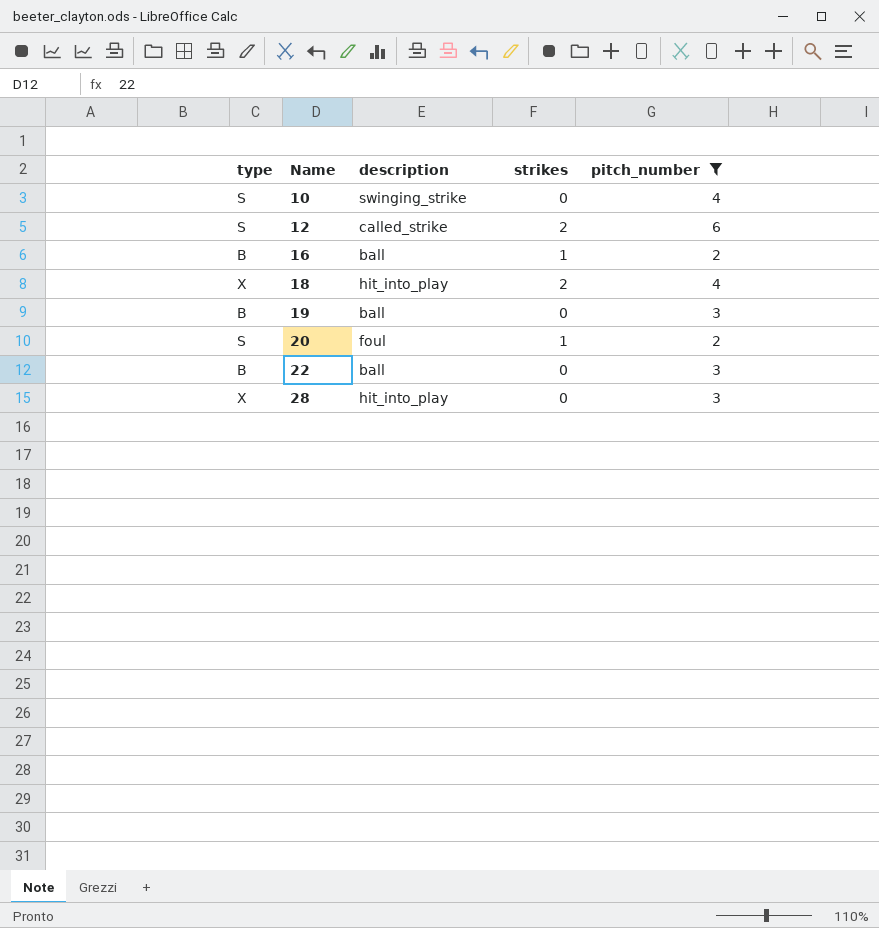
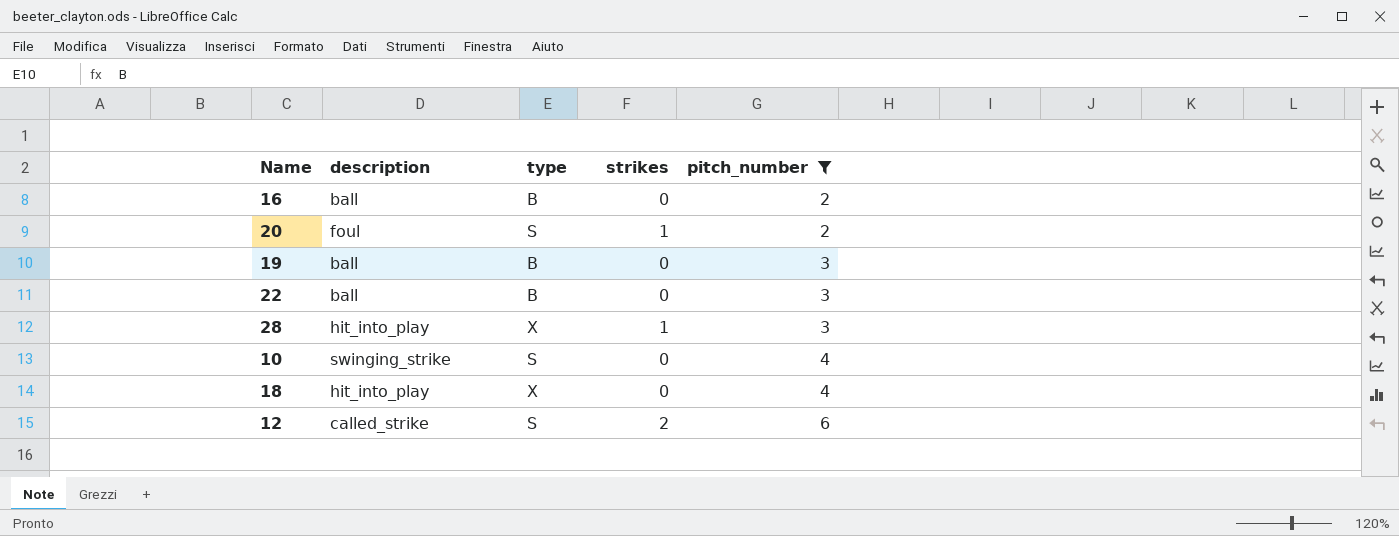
row order: Name ascending -> pitch_number ascending
column type | position: 1 -> 3
16 | strikes: 1 -> 0
28 | strikes: 0 -> 1
18 | strikes: 2 -> 0

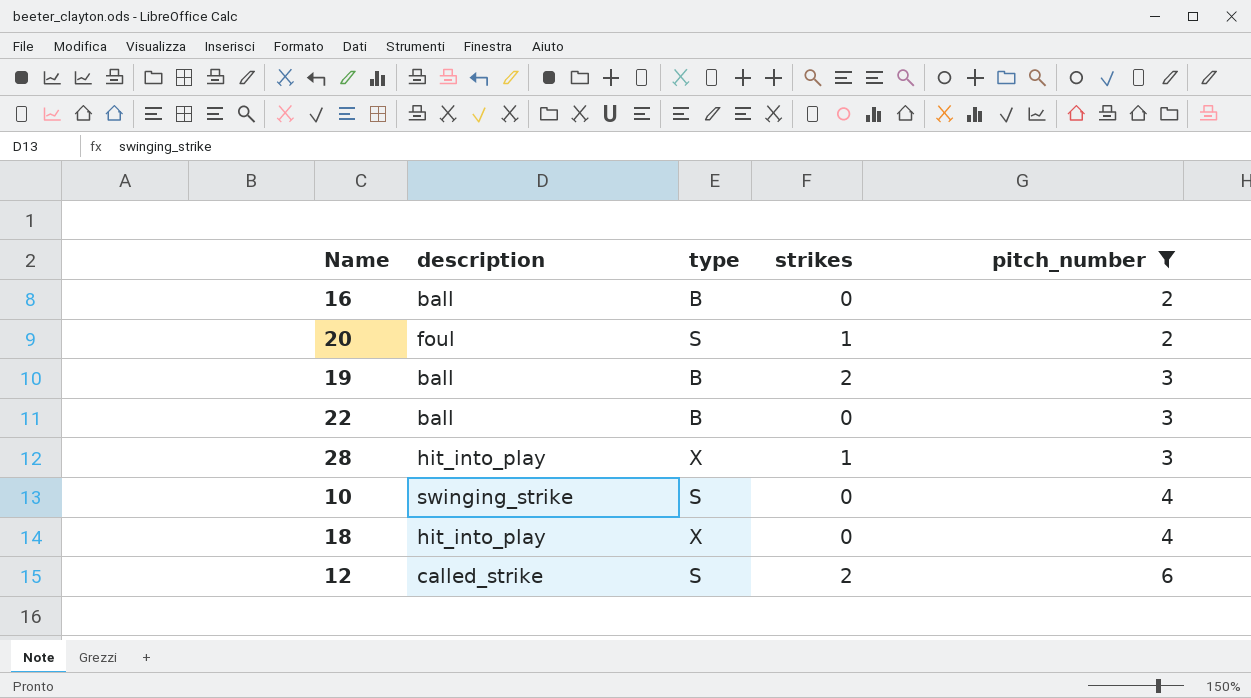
19 | strikes: 0 -> 2

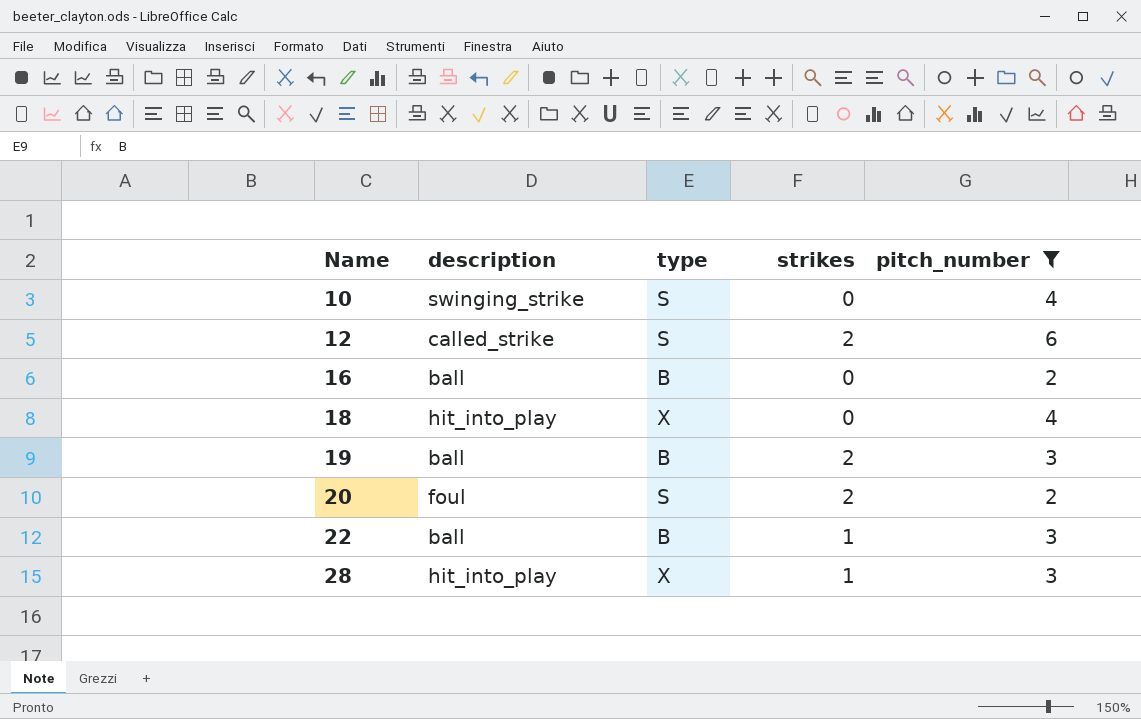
row order: pitch_number ascending -> Name ascending
20 | strikes: 1 -> 2
22 | strikes: 0 -> 1

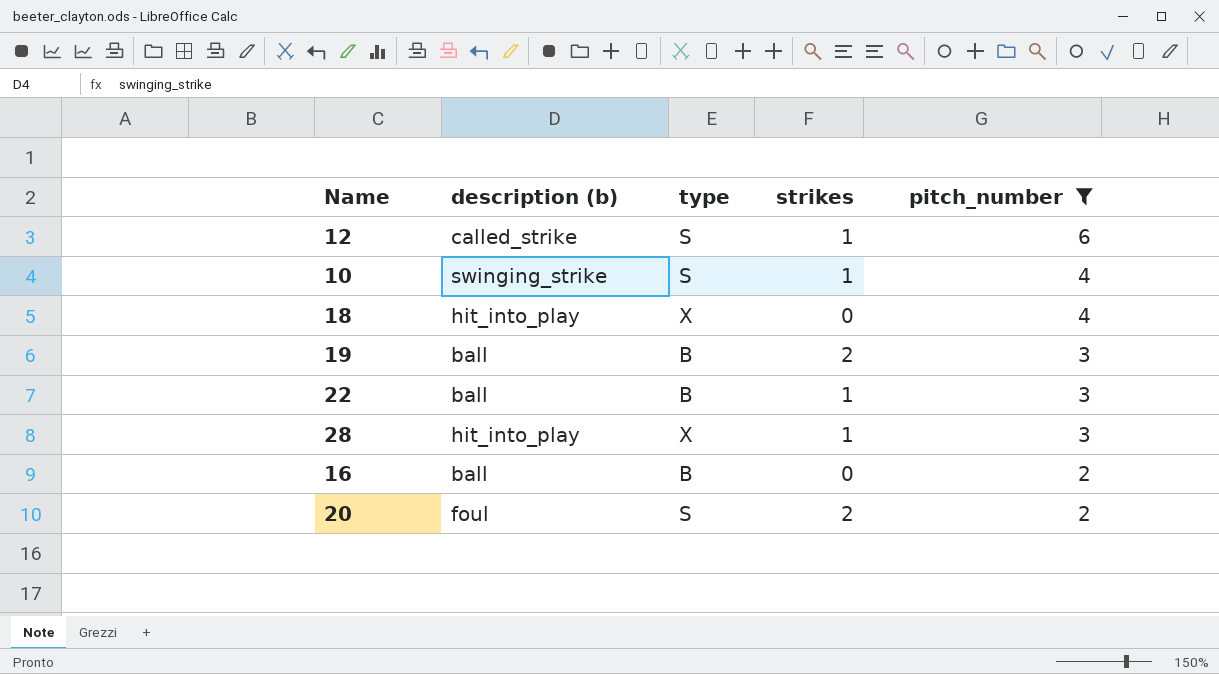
row order: Name ascending -> pitch_number descending
column name: description -> description (b)
12 | strikes: 2 -> 1
10 | strikes: 0 -> 1

